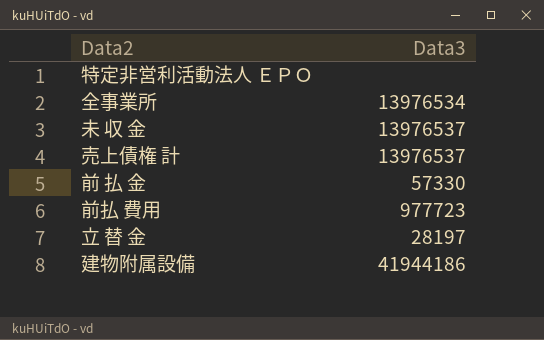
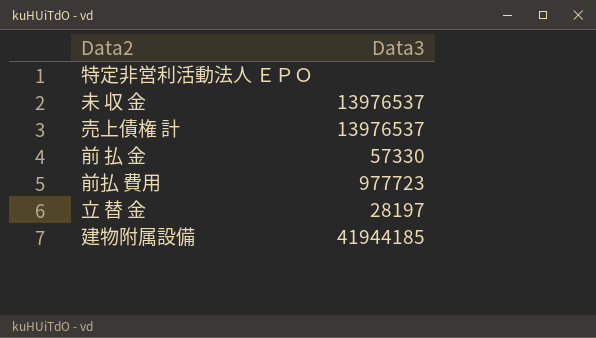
row 全事業所: 13976534 -> none
建物附属設備 | Data3: 41944186 -> 41944185

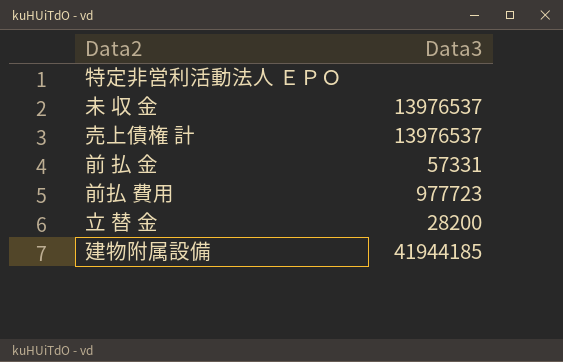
前 払 金 | Data3: 57330 -> 57331
立 替 金 | Data3: 28197 -> 28200

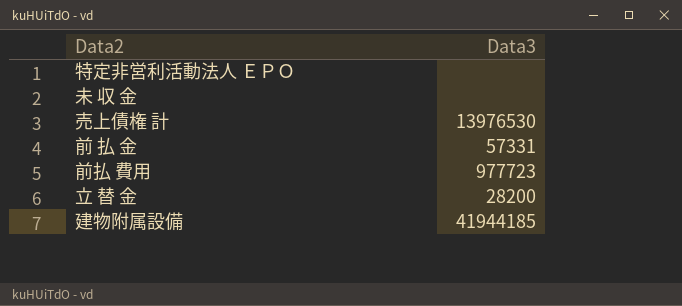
未 収 金 | Data3: 13976537 -> none
売上債権 計 | Data3: 13976537 -> 13976530

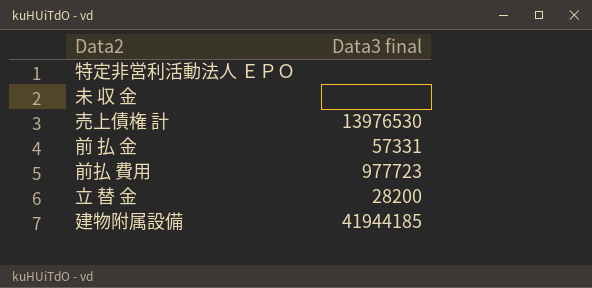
column name: Data3 -> Data3 final

